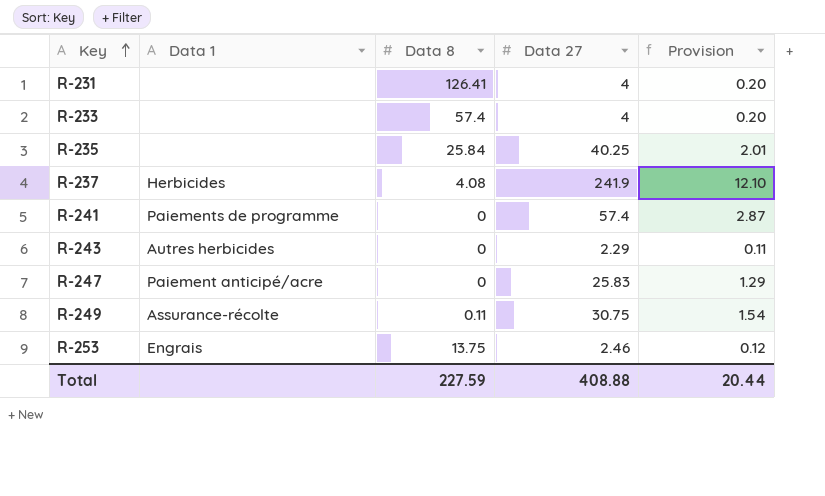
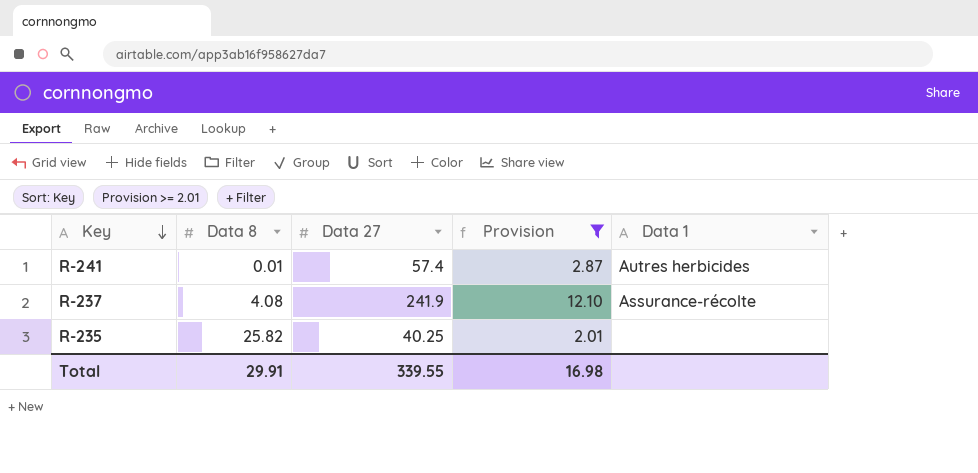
filter: none -> Provision >= 2.01
row order: Key ascending -> Key descending
column Data 1 | position: 2 -> 5
R-241 | Data 8: 0 -> 0.01
R-241 | Data 1: Paiements de programme -> Autres herbicides
R-237 | Data 1: Herbicides -> Assurance-récolte
R-235 | Data 8: 25.84 -> 25.82
Total | Data 8: 227.59 -> 29.91
Total | Data 27: 408.88 -> 339.55
Total | Provision: 20.44 -> 16.98

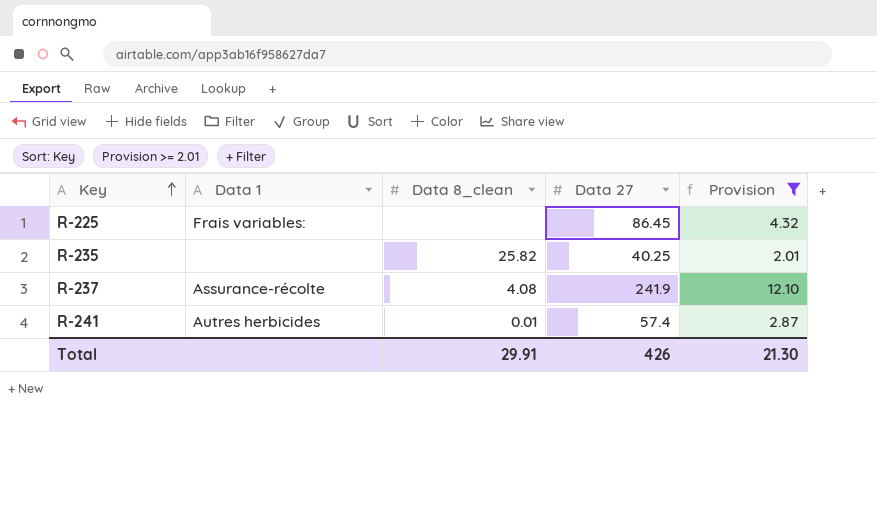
row order: Key descending -> Key ascending
column Data 1 | position: 5 -> 2
column name: Data 8 -> Data 8_clean
row R-225: none -> Frais variables: | none | 86.45 | 4.32
Total | Data 27: 339.55 -> 426
Total | Provision: 16.98 -> 21.30

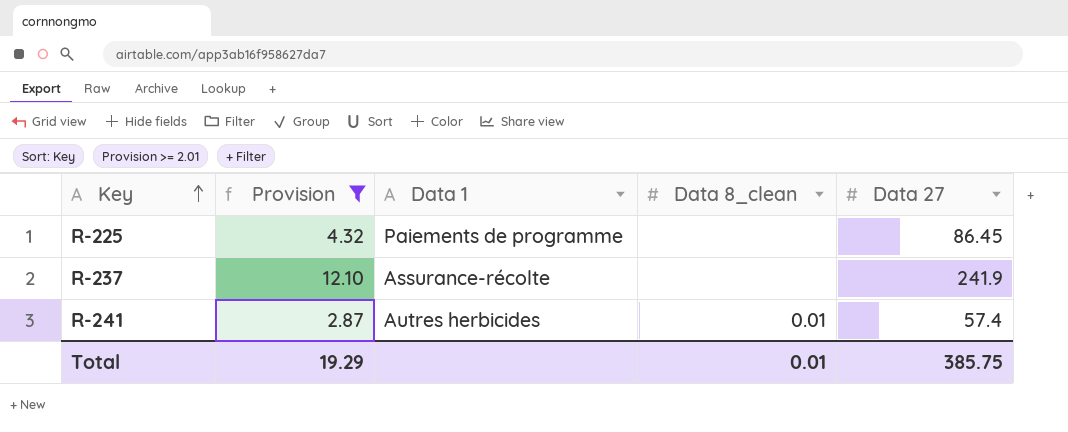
column Provision | position: 5 -> 2
row R-235: none | 25.82 | 40.25 | 2.01 -> none
R-225 | Data 1: Frais variables: -> Paiements de programme
R-237 | Data 8_clean: 4.08 -> none
Total | Provision: 21.30 -> 19.29
Total | Data 8_clean: 29.91 -> 0.01
Total | Data 27: 426 -> 385.75

